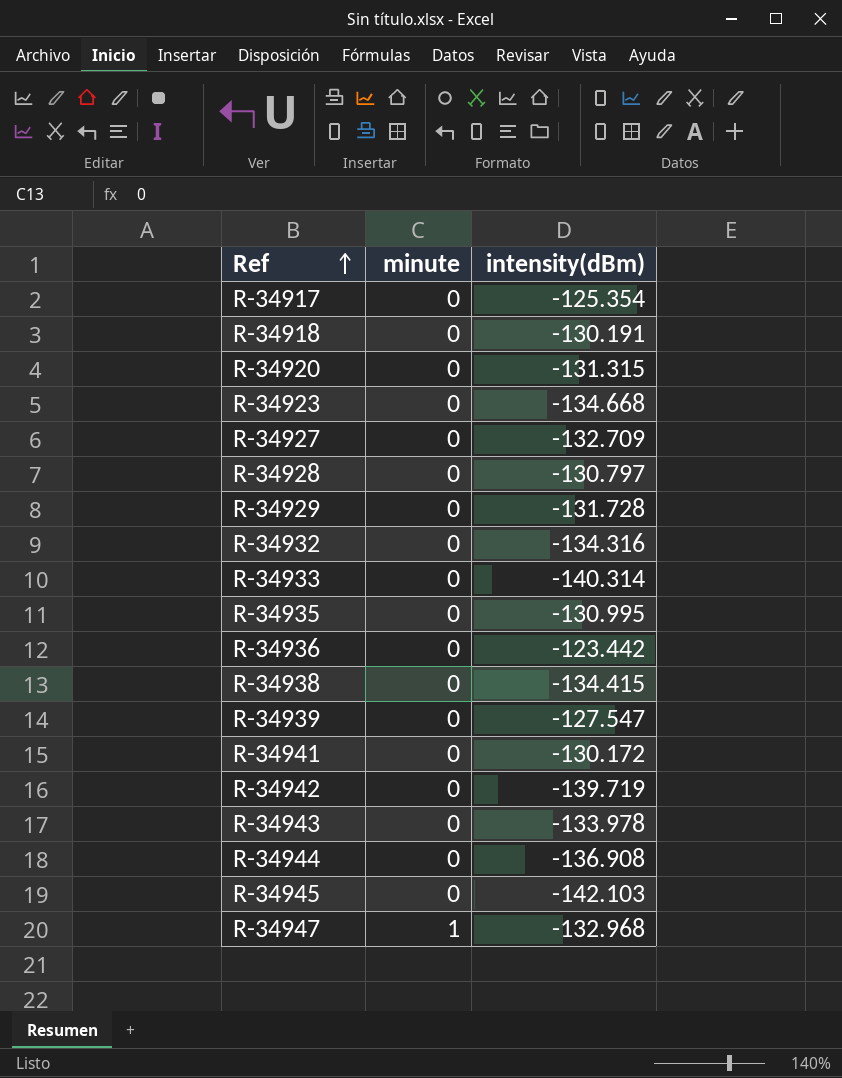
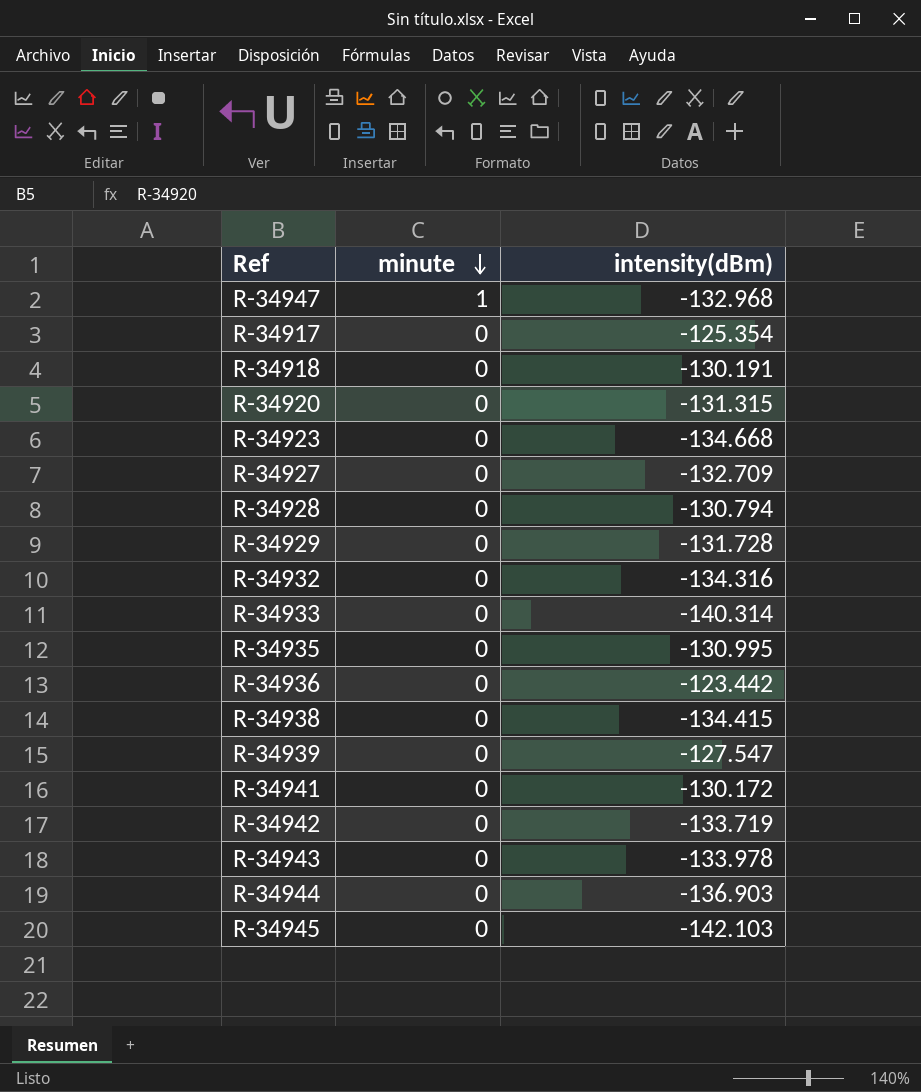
row order: Ref ascending -> minute descending
R-34928 | intensity(dBm): -130.797 -> -130.794
R-34942 | intensity(dBm): -139.719 -> -133.719
R-34944 | intensity(dBm): -136.908 -> -136.903

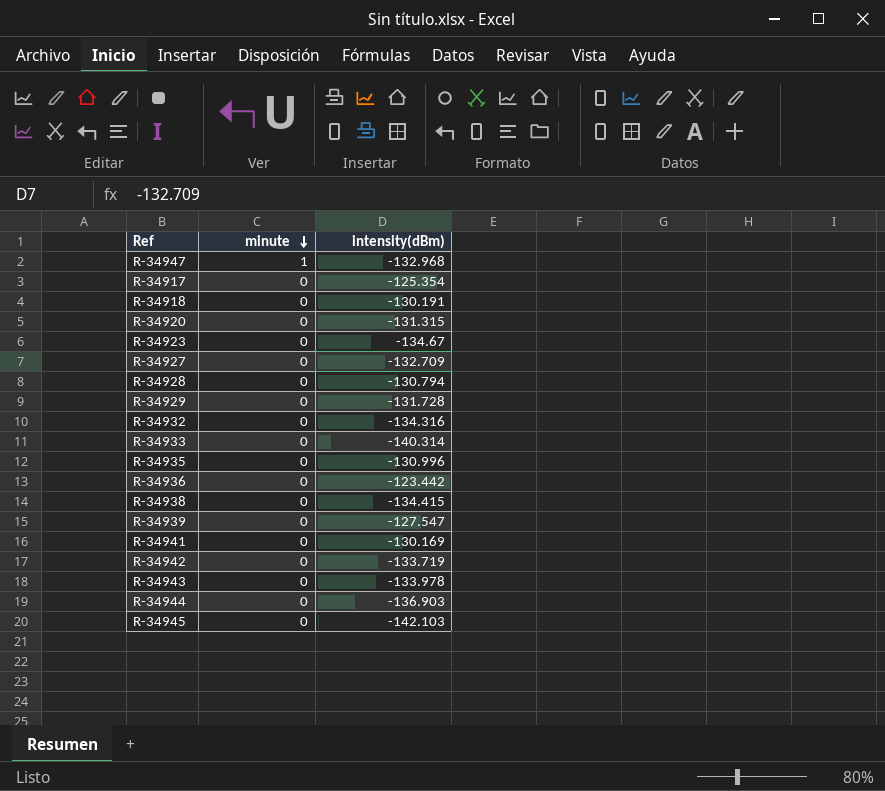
R-34923 | intensity(dBm): -134.668 -> -134.67
R-34935 | intensity(dBm): -130.995 -> -130.996
R-34941 | intensity(dBm): -130.172 -> -130.169

